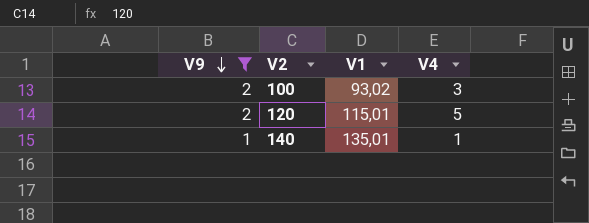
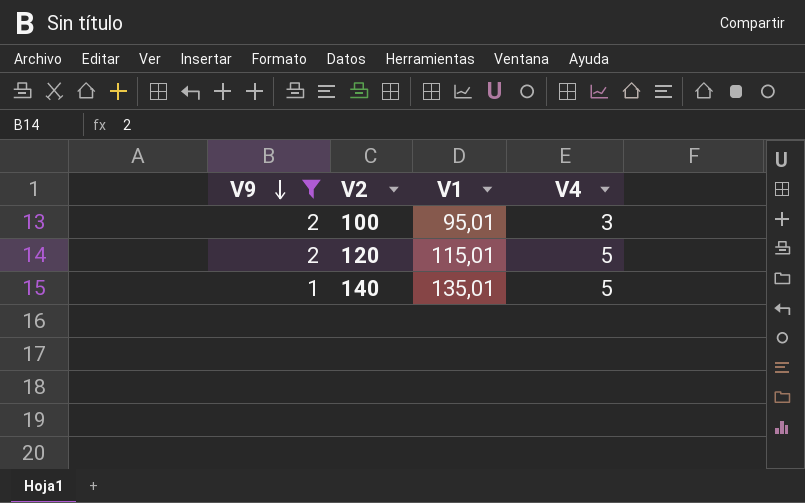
100 | V1: 93,02 -> 95,01
140 | V4: 1 -> 5

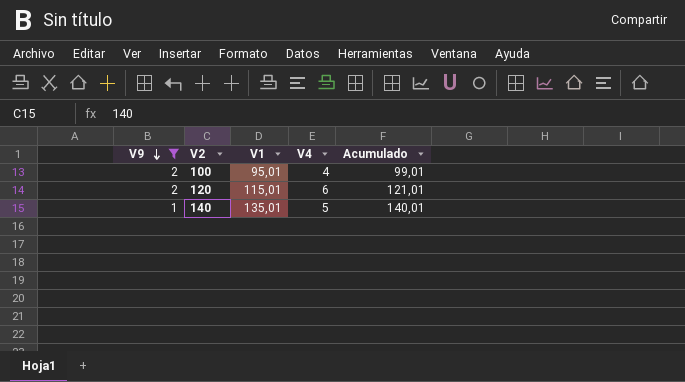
column Acumulado | formula: none -> [V1] + [V4]
100 | V4: 3 -> 4
120 | V4: 5 -> 6

